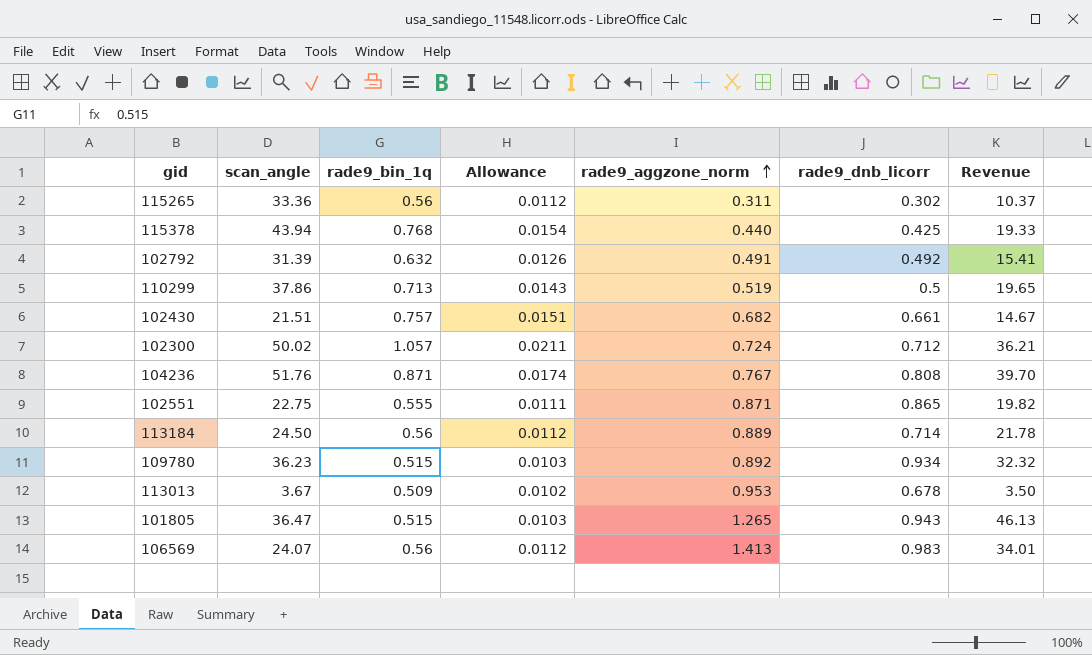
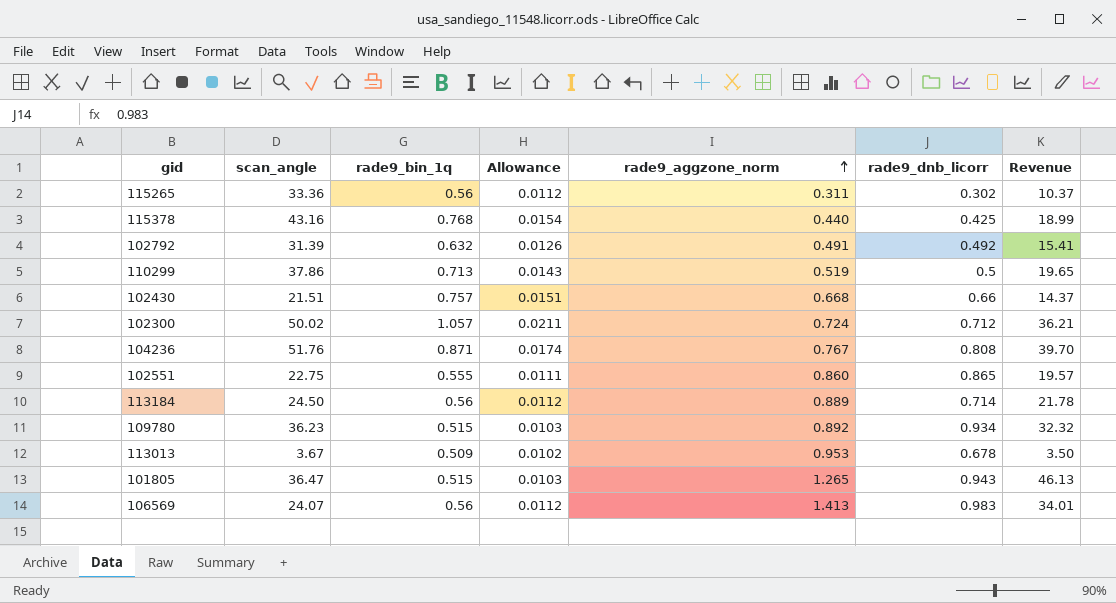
115378 | scan_angle: 43.94 -> 43.16
115378 | Revenue: 19.33 -> 18.99
102430 | rade9_aggzone_norm: 0.682 -> 0.668
102430 | rade9_dnb_licorr: 0.661 -> 0.66
102430 | Revenue: 14.67 -> 14.37
102551 | rade9_aggzone_norm: 0.871 -> 0.860
102551 | Revenue: 19.82 -> 19.57

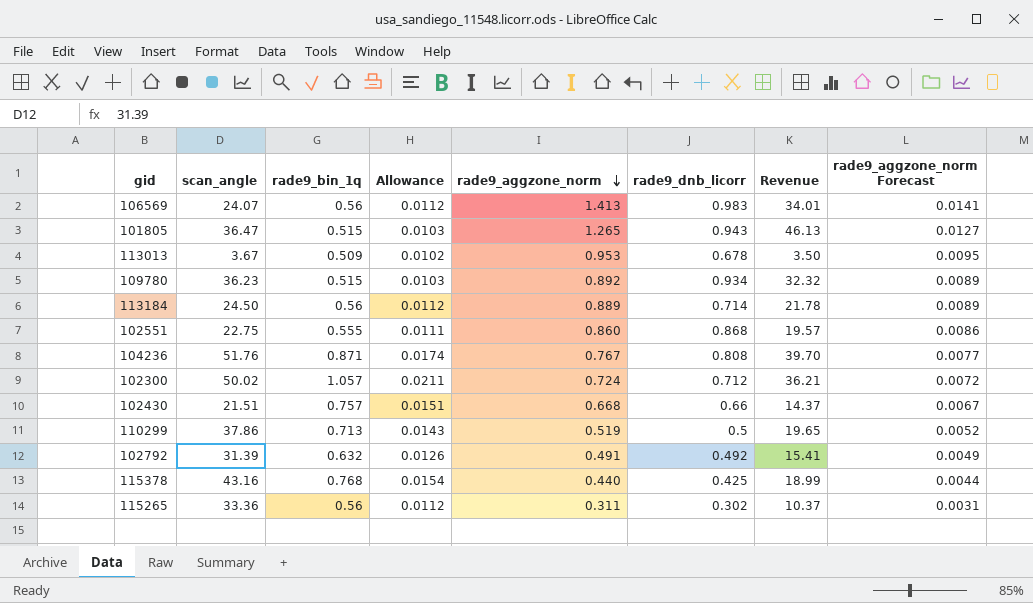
row order: rade9_aggzone_norm ascending -> rade9_aggzone_norm descending
column rade9_aggzone_norm Forecast | formula: none -> [rade9_aggzone_norm] * 0.01
102551 | rade9_dnb_licorr: 0.865 -> 0.868

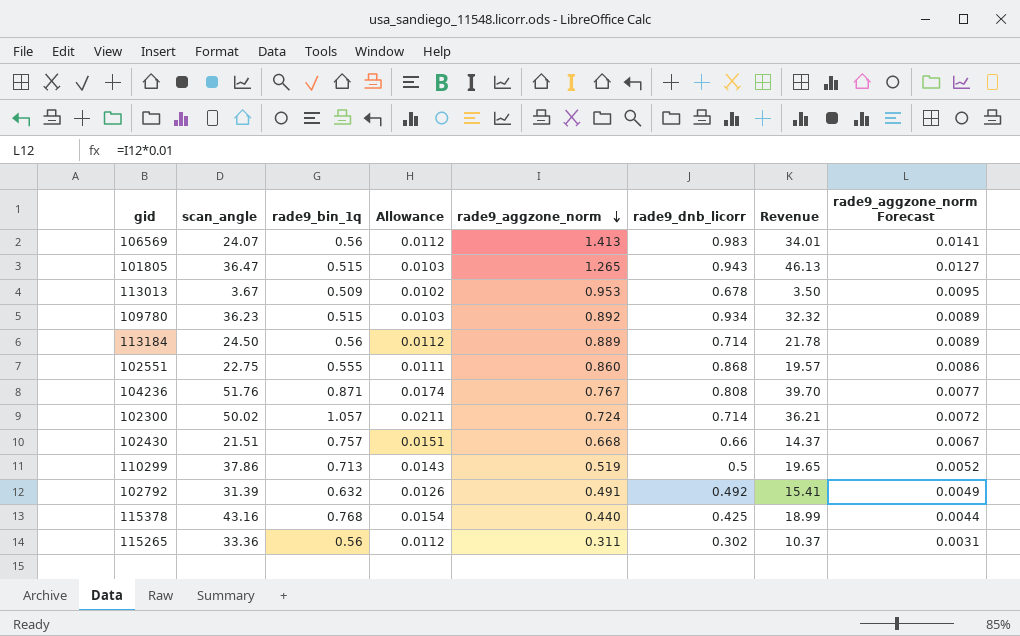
102300 | rade9_dnb_licorr: 0.712 -> 0.714

